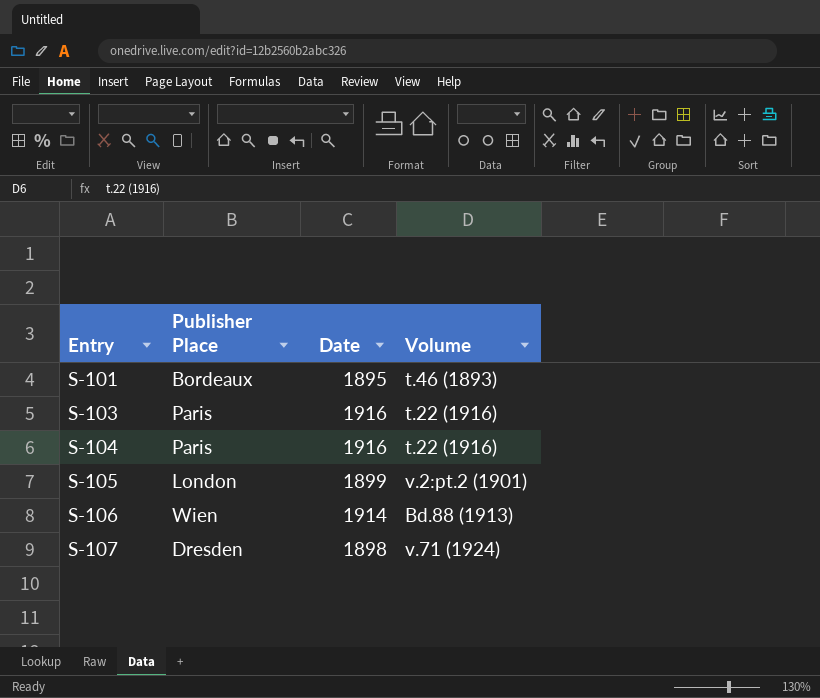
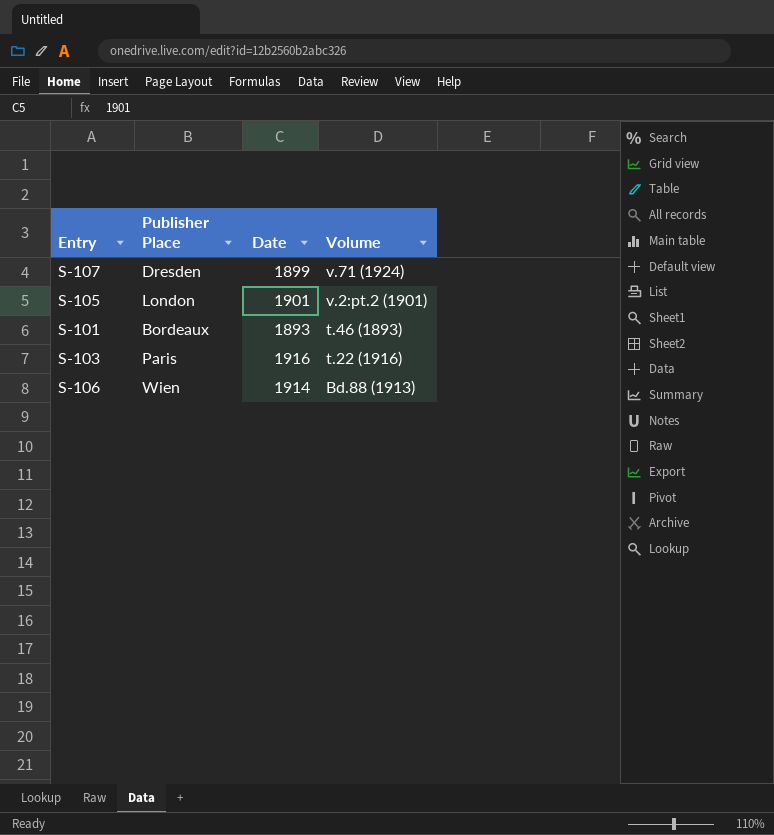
row order: Entry ascending -> Volume descending
row S-104: Paris | 1916 | t.22 (1916) -> none
S-107 | Date: 1898 -> 1899
S-105 | Date: 1899 -> 1901
S-101 | Date: 1895 -> 1893

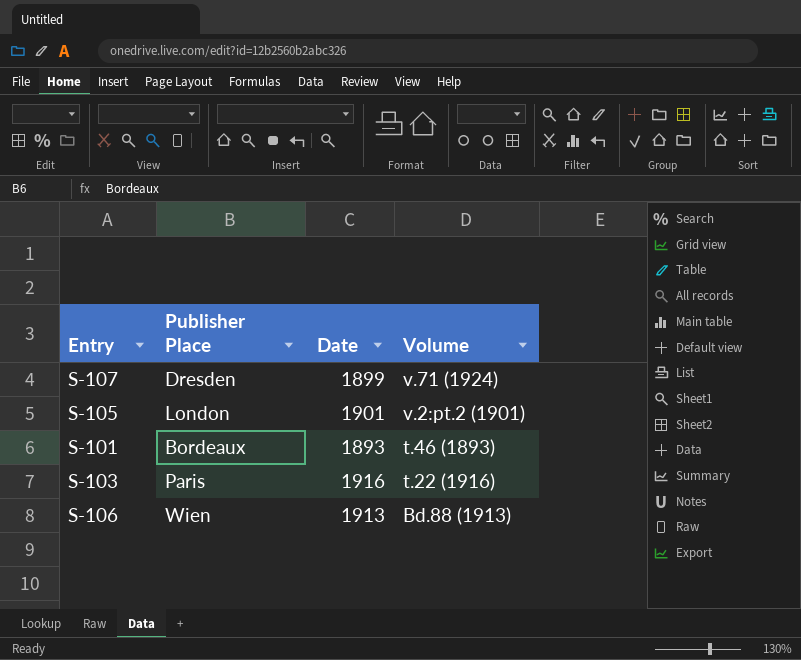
S-106 | Date: 1914 -> 1913

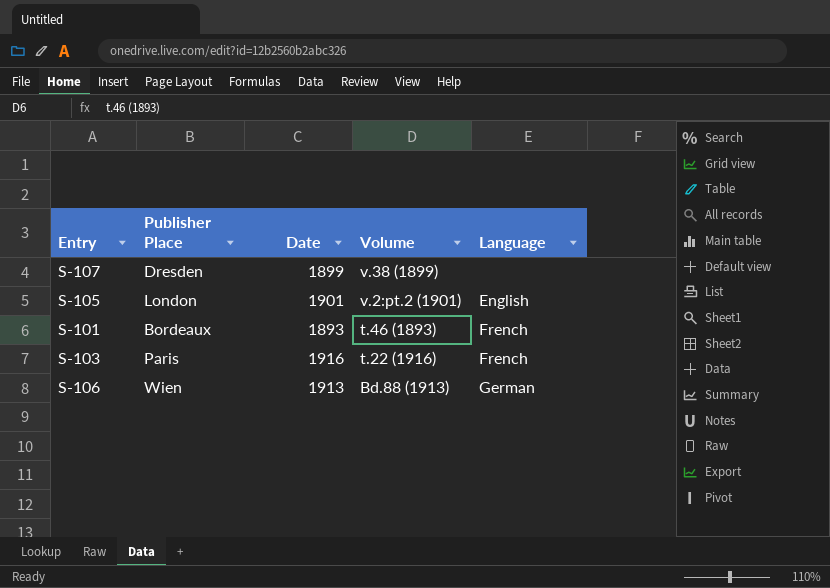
column Language | position: none -> 5
S-107 | Volume: v.71 (1924) -> v.38 (1899)

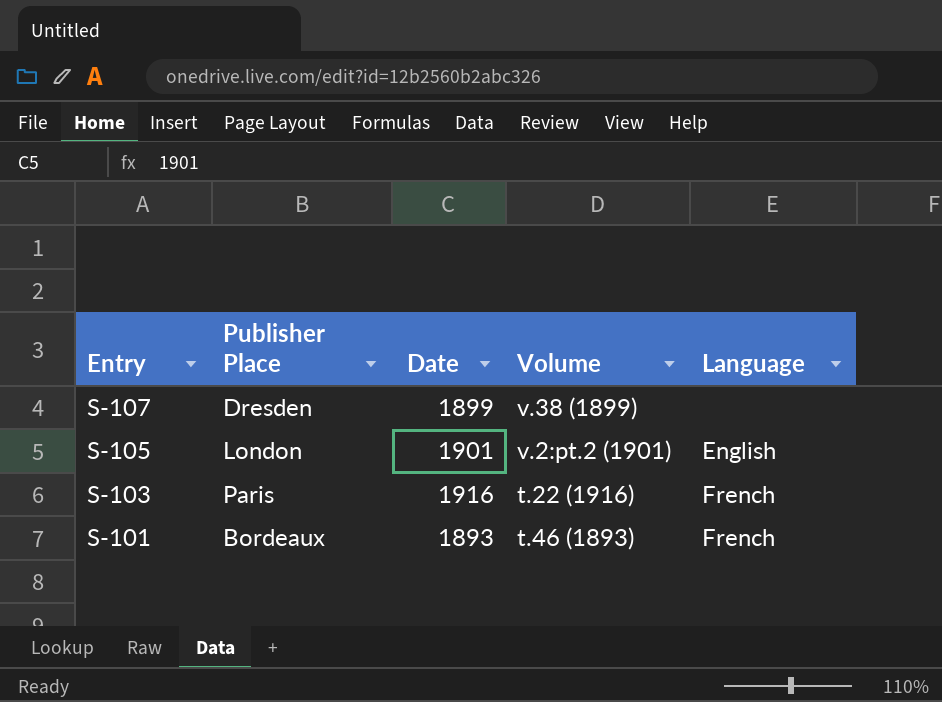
row order: Volume descending -> Entry descending
row S-106: Wien | 1913 | Bd.88 (1913) | German -> none

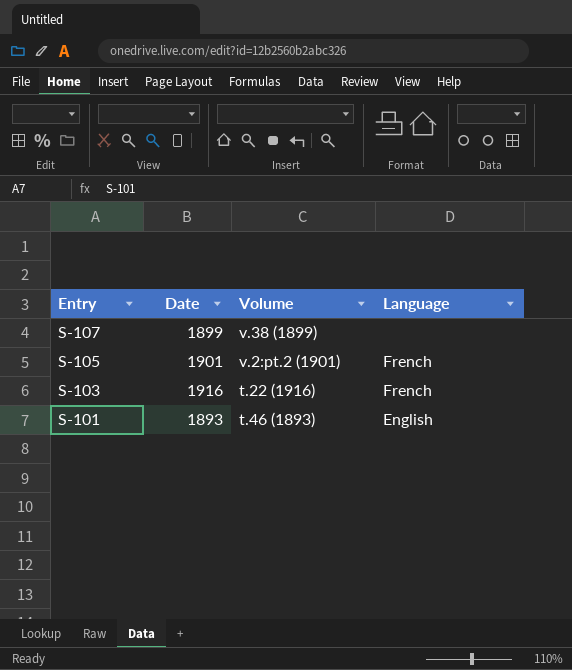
column Publisher Place | position: 2 -> none
S-105 | Language: English -> French
S-101 | Language: French -> English

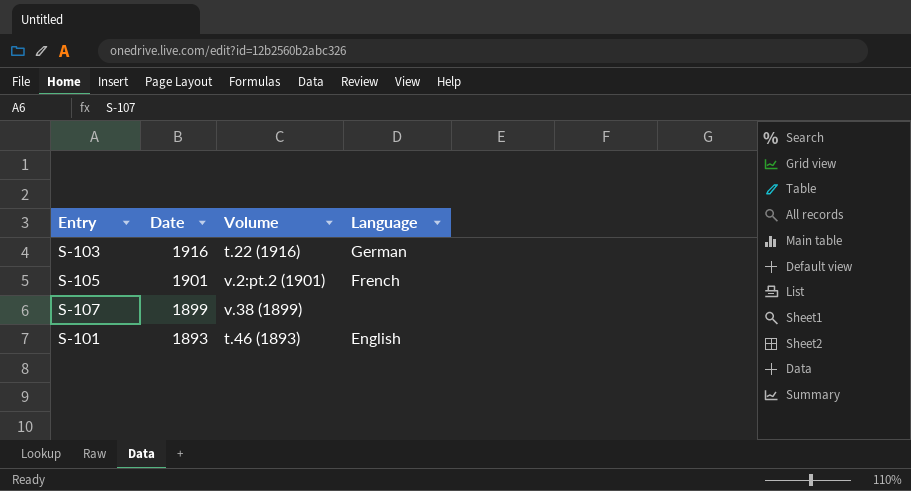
row order: Entry descending -> Date descending
S-103 | Language: French -> German

